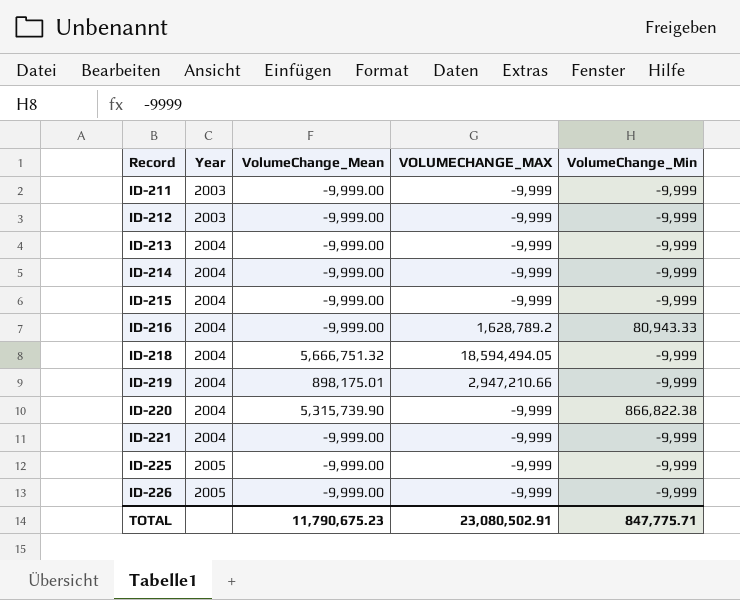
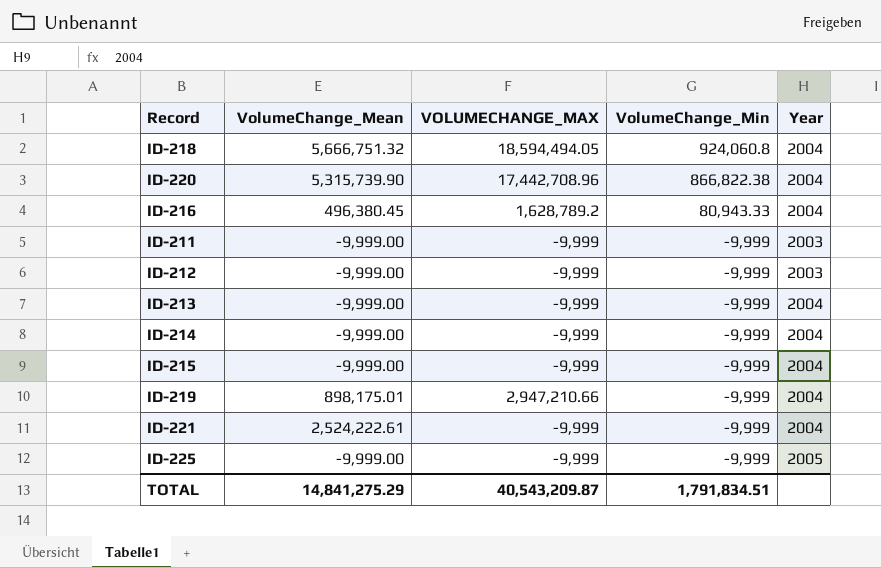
row order: Record ascending -> VolumeChange_Min descending
column Year | position: 2 -> 5
row ID-226: 2005 | -9,999.00 | -9,999 | -9,999 -> none
ID-218 | VolumeChange_Min: -9,999 -> 924,060.8
ID-220 | VOLUMECHANGE_MAX: -9,999 -> 17,442,708.96
ID-216 | VolumeChange_Mean: -9,999.00 -> 496,380.45
ID-221 | VolumeChange_Mean: -9,999.00 -> 2,524,222.61
TOTAL | VolumeChange_Mean: 11,790,675.23 -> 14,841,275.29
TOTAL | VOLUMECHANGE_MAX: 23,080,502.91 -> 40,543,209.87
TOTAL | VolumeChange_Min: 847,775.71 -> 1,791,834.51

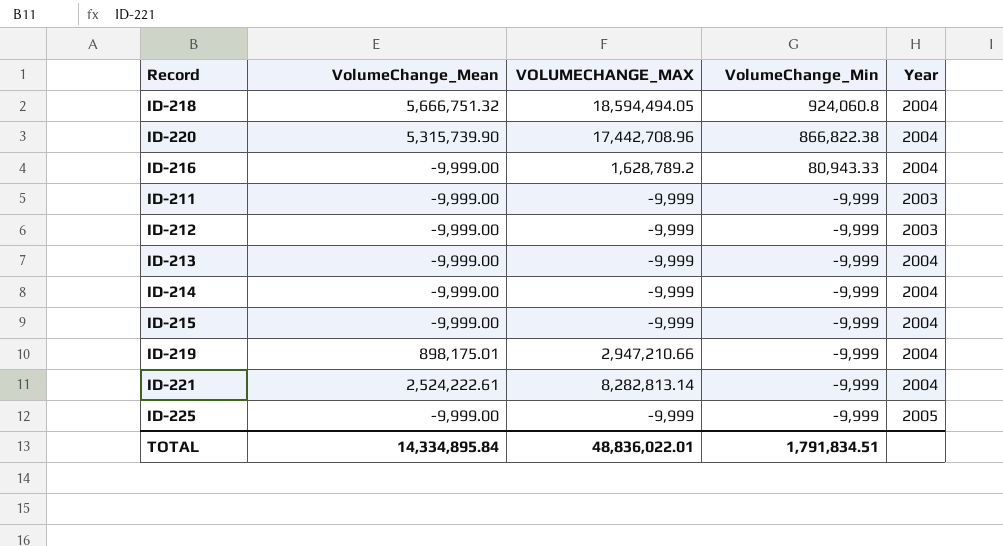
ID-216 | VolumeChange_Mean: 496,380.45 -> -9,999.00
ID-221 | VOLUMECHANGE_MAX: -9,999 -> 8,282,813.14
TOTAL | VolumeChange_Mean: 14,841,275.29 -> 14,334,895.84
TOTAL | VOLUMECHANGE_MAX: 40,543,209.87 -> 48,836,022.01

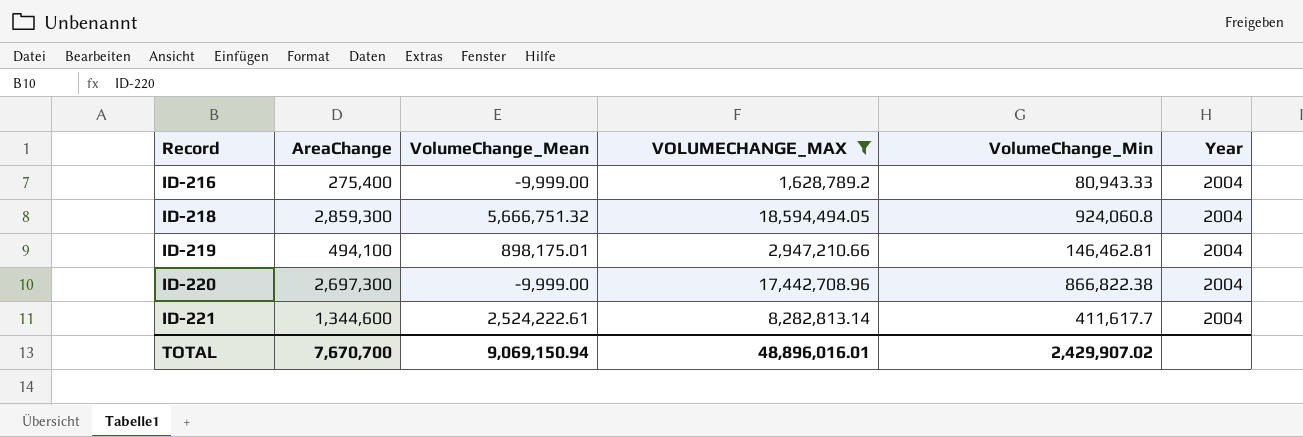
filter: none -> VOLUMECHANGE_MAX != -9,999
row order: VolumeChange_Min descending -> Record ascending
column AreaChange | position: none -> 2
ID-219 | VolumeChange_Min: -9,999 -> 146,462.81
ID-220 | VolumeChange_Mean: 5,315,739.90 -> -9,999.00
ID-221 | VolumeChange_Min: -9,999 -> 411,617.7
TOTAL | VolumeChange_Mean: 14,334,895.84 -> 9,069,150.94
TOTAL | VOLUMECHANGE_MAX: 48,836,022.01 -> 48,896,016.01
TOTAL | VolumeChange_Min: 1,791,834.51 -> 2,429,907.02

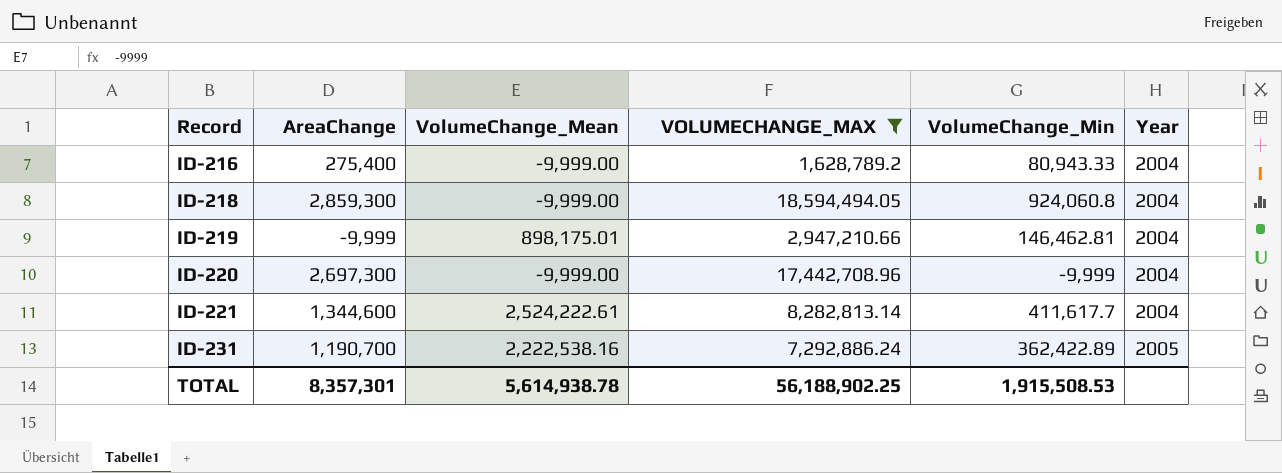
ID-218 | VolumeChange_Mean: 5,666,751.32 -> -9,999.00
ID-219 | AreaChange: 494,100 -> -9,999
ID-220 | VolumeChange_Min: 866,822.38 -> -9,999
row ID-231: none -> 1,190,700 | 2,222,538.16 | 7,292,886.24 | 362,422.89 | 2005
TOTAL | AreaChange: 7,670,700 -> 8,357,301
TOTAL | VolumeChange_Mean: 9,069,150.94 -> 5,614,938.78
TOTAL | VOLUMECHANGE_MAX: 48,896,016.01 -> 56,188,902.25
TOTAL | VolumeChange_Min: 2,429,907.02 -> 1,915,508.53

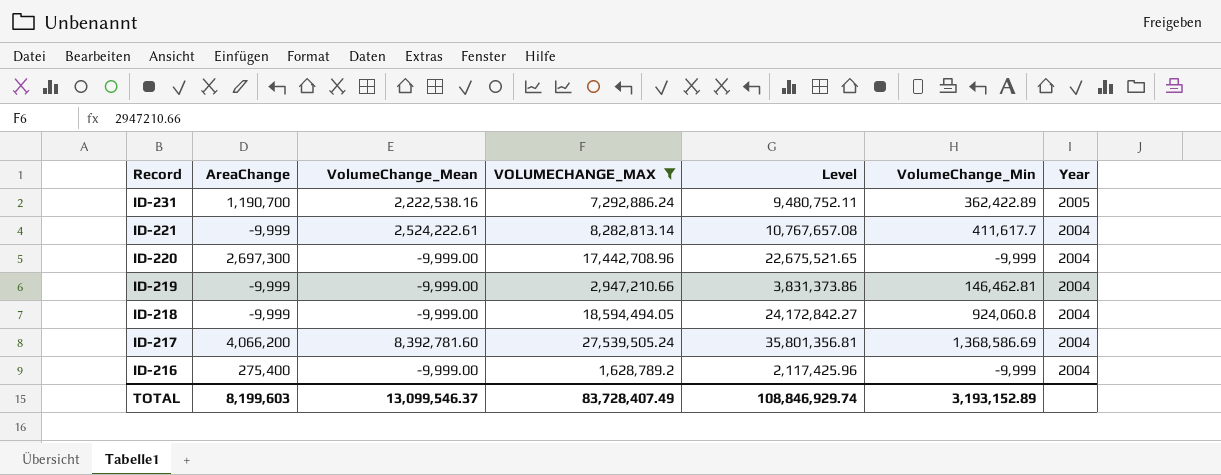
row order: Record ascending -> Record descending
column Level | formula: none -> [VOLUMECHANGE_MAX] * 1.3
ID-221 | AreaChange: 1,344,600 -> -9,999
ID-219 | VolumeChange_Mean: 898,175.01 -> -9,999.00
ID-218 | AreaChange: 2,859,300 -> -9,999
row ID-217: none -> 4,066,200 | 8,392,781.60 | 27,539,505.24 | 35,801,356.81 | 1,368,586.69 | 2004
ID-216 | VolumeChange_Min: 80,943.33 -> -9,999
TOTAL | AreaChange: 8,357,301 -> 8,199,603
TOTAL | VolumeChange_Mean: 5,614,938.78 -> 13,099,546.37
TOTAL | VOLUMECHANGE_MAX: 56,188,902.25 -> 83,728,407.49
TOTAL | VolumeChange_Min: 1,915,508.53 -> 3,193,152.89

